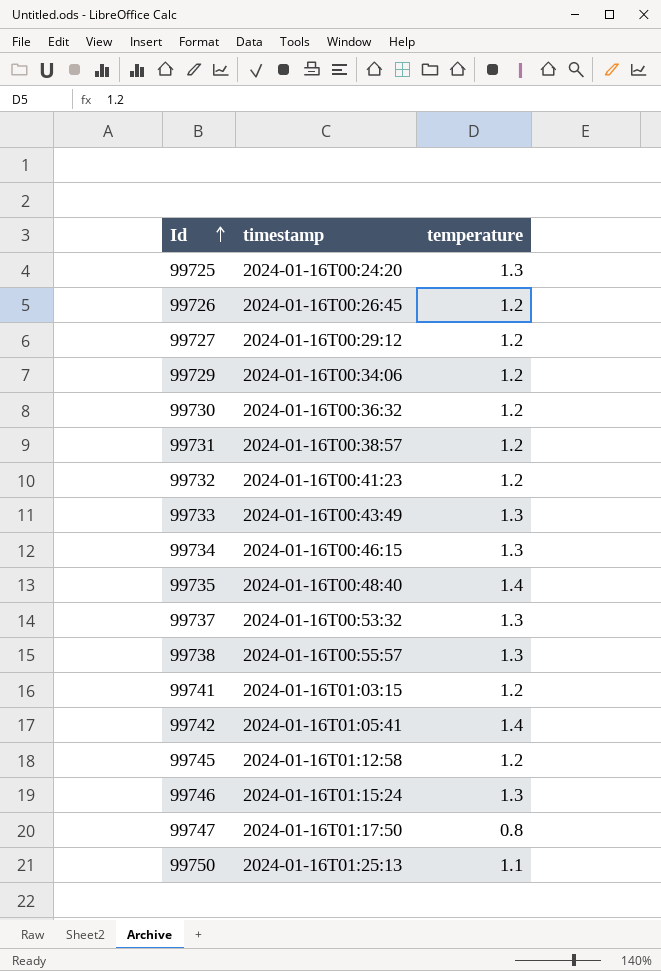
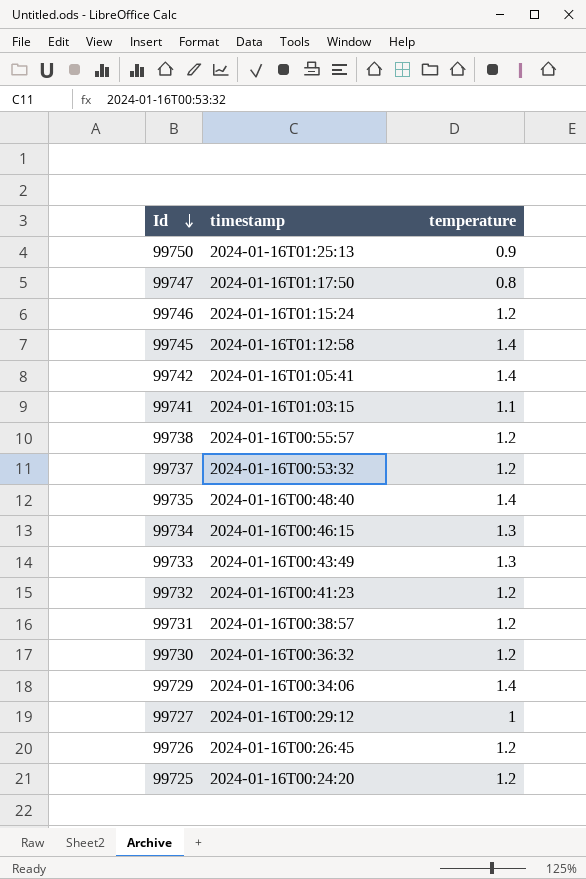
row order: Id ascending -> Id descending
99750 | temperature: 1.1 -> 0.9
99746 | temperature: 1.3 -> 1.2
99745 | temperature: 1.2 -> 1.4
99741 | temperature: 1.2 -> 1.1
99738 | temperature: 1.3 -> 1.2
99737 | temperature: 1.3 -> 1.2
99729 | temperature: 1.2 -> 1.4
99727 | temperature: 1.2 -> 1
99725 | temperature: 1.3 -> 1.2

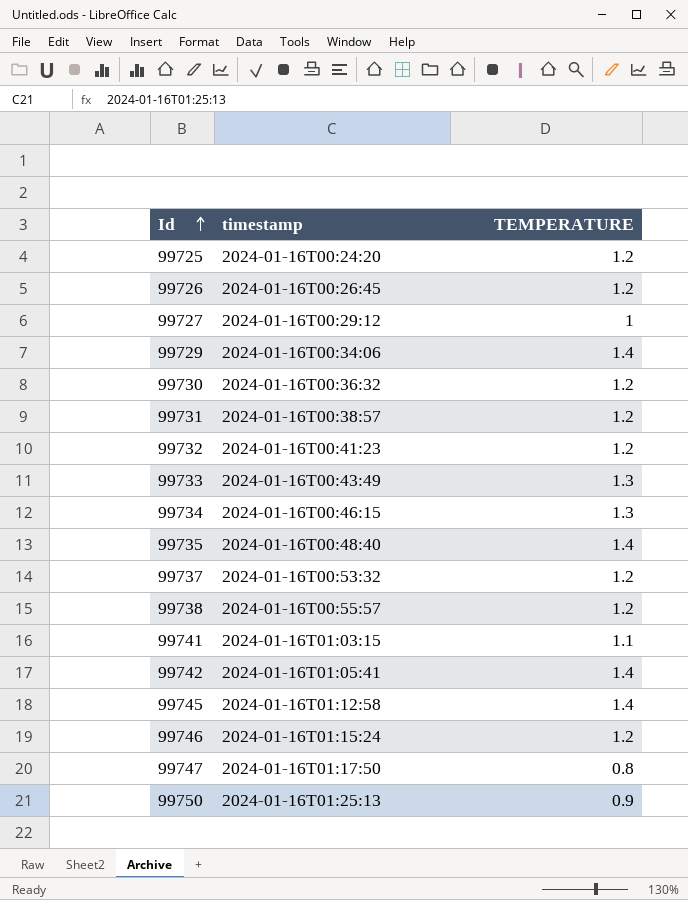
row order: Id descending -> Id ascending
column name: temperature -> TEMPERATURE

